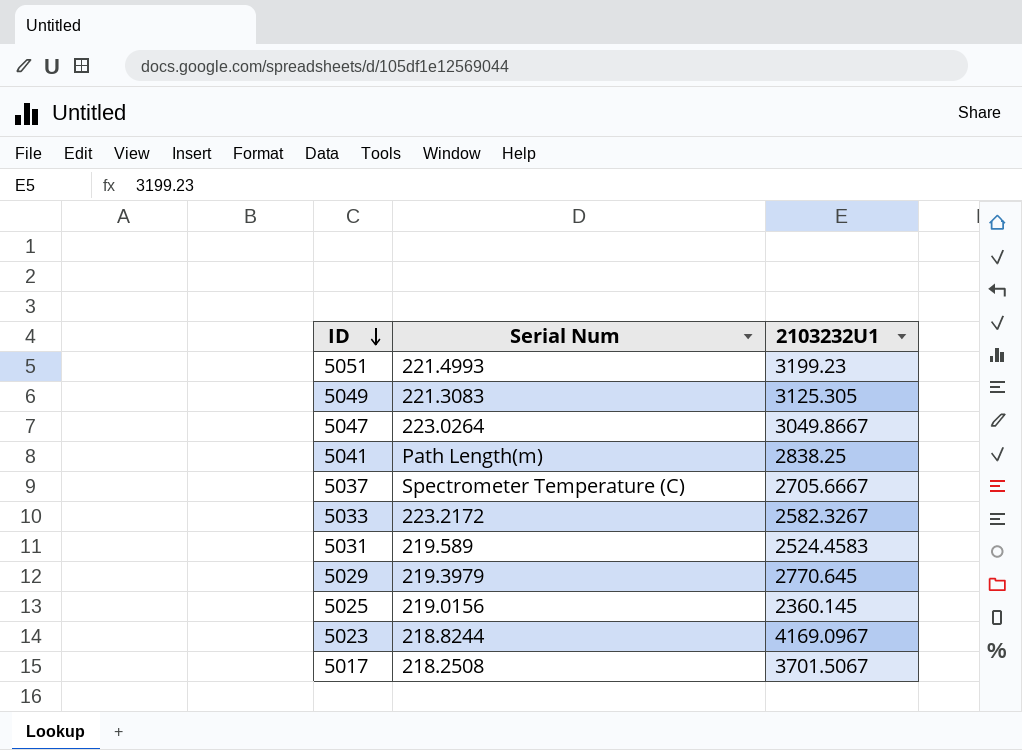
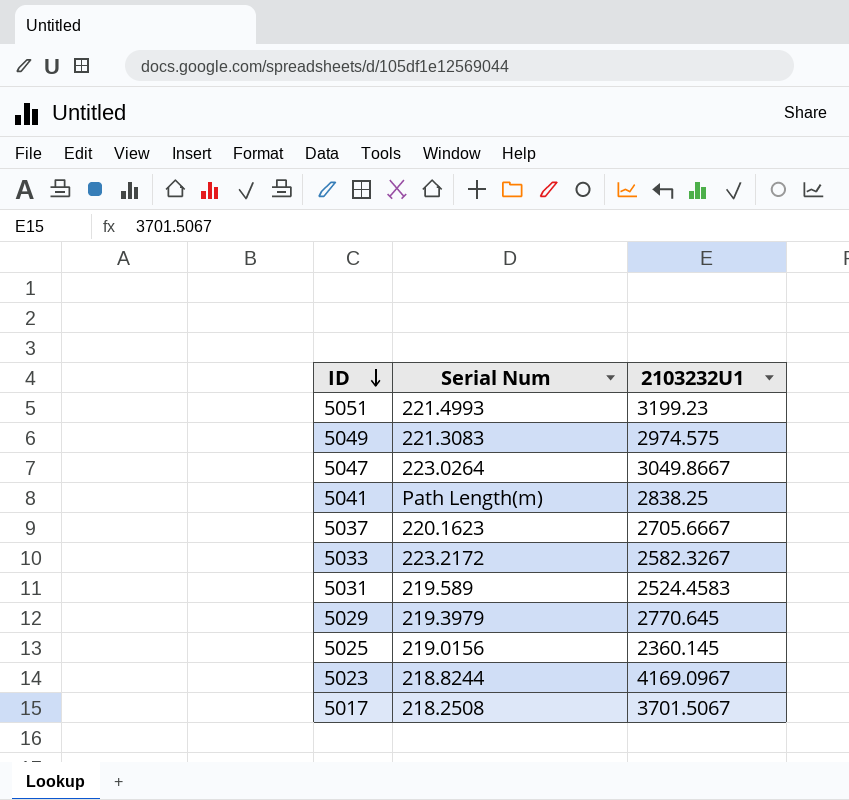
5049 | 2103232U1: 3125.305 -> 2974.575
5037 | Serial Num: Spectrometer Temperature (C) -> 220.1623

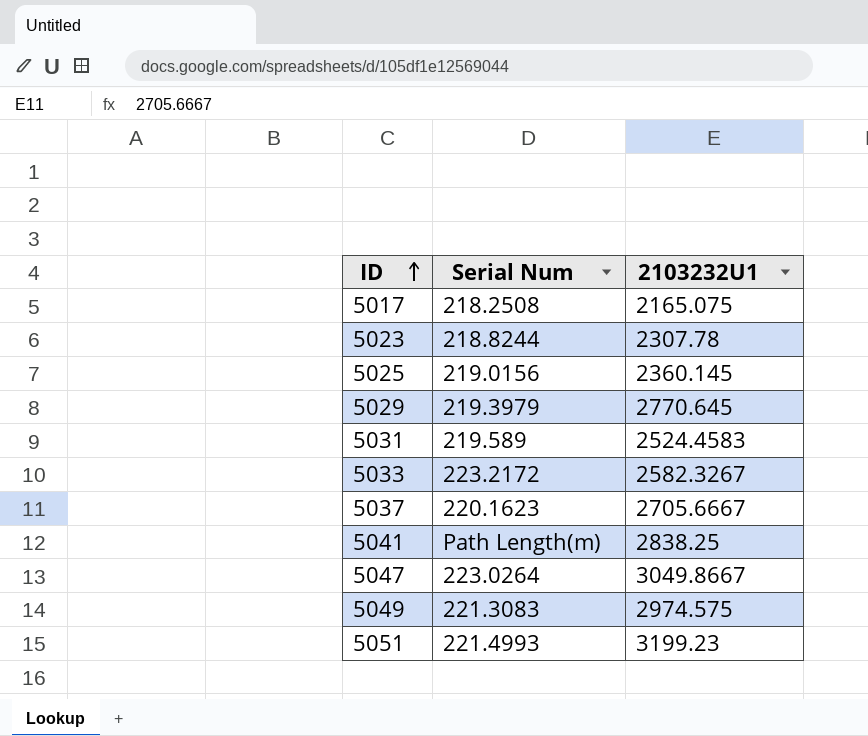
row order: ID descending -> ID ascending
5017 | 2103232U1: 3701.5067 -> 2165.075
5023 | 2103232U1: 4169.0967 -> 2307.78

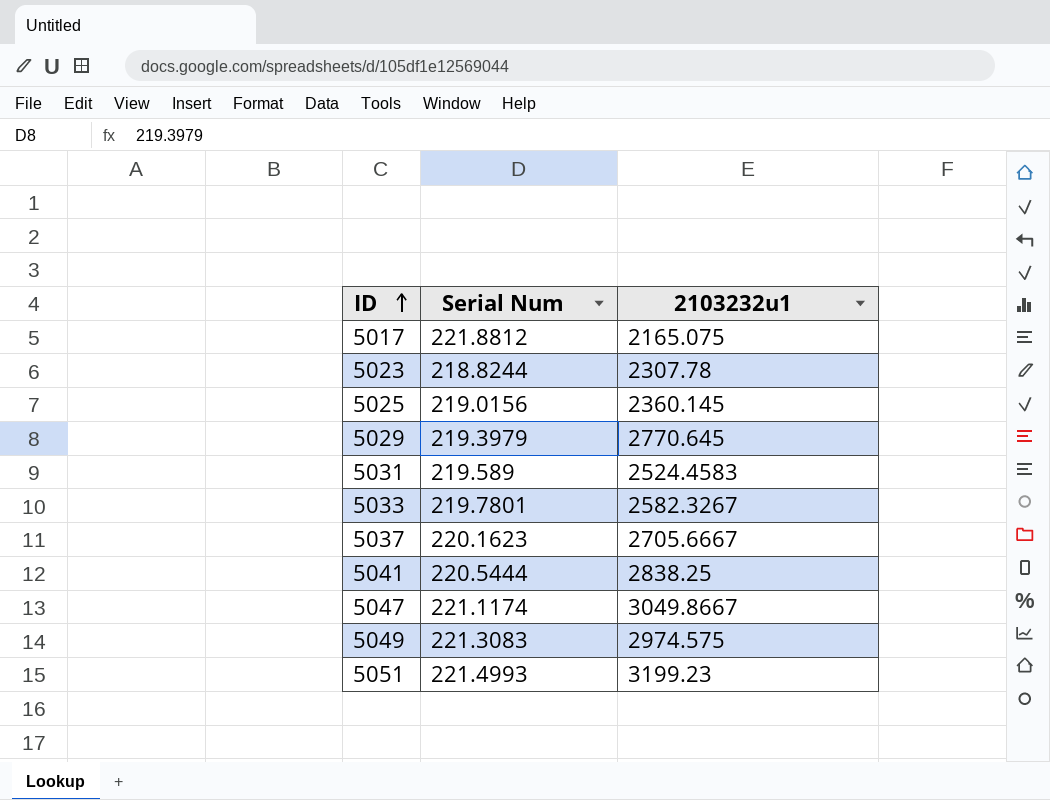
column name: 2103232U1 -> 2103232u1
5017 | Serial Num: 218.2508 -> 221.8812
5033 | Serial Num: 223.2172 -> 219.7801
5041 | Serial Num: Path Length(m) -> 220.5444
5047 | Serial Num: 223.0264 -> 221.1174

